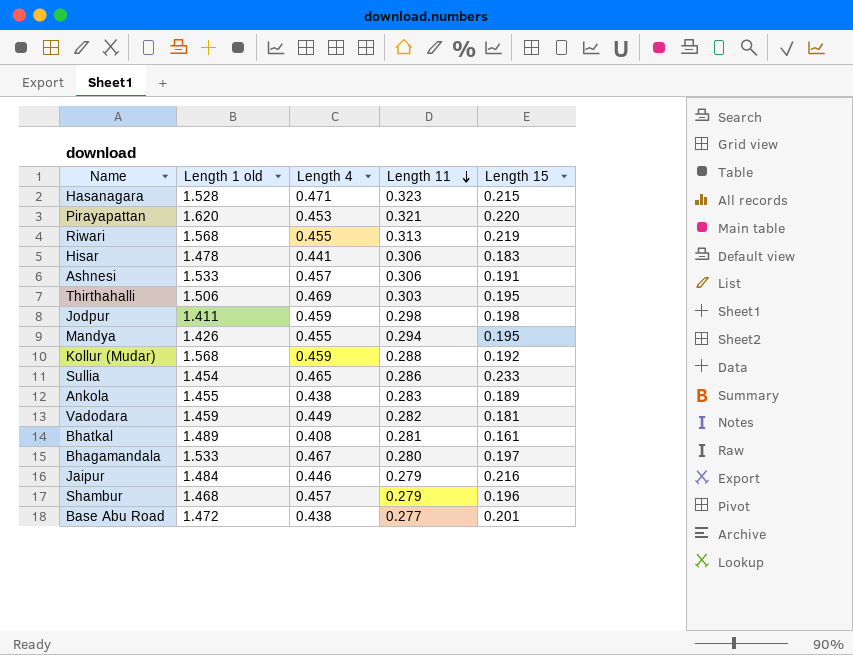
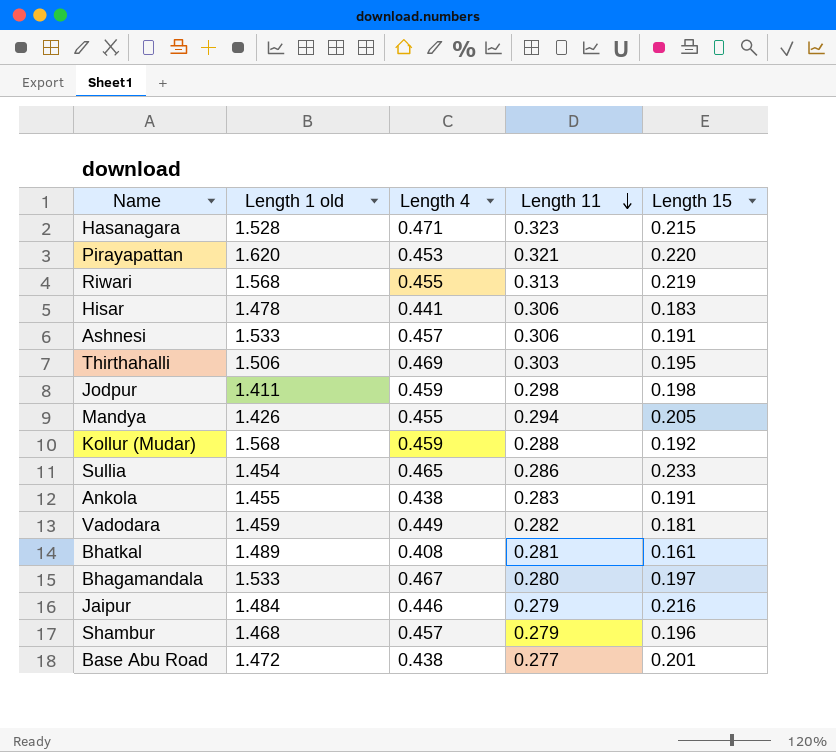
Mandya | Length 15: 0.195 -> 0.205
Ankola | Length 15: 0.189 -> 0.191

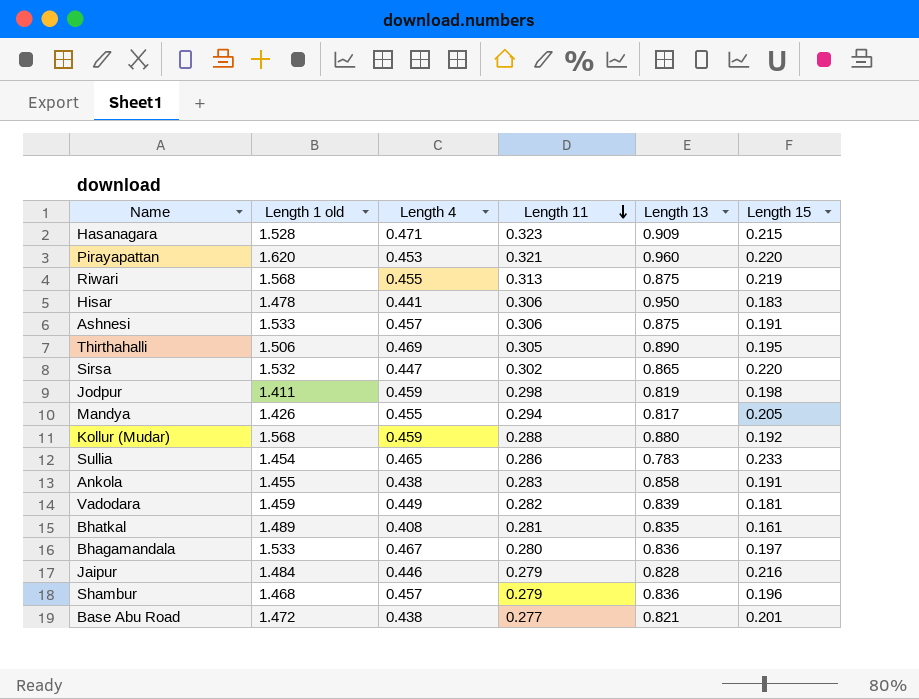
column Length 13 | position: none -> 5
Thirthahalli | Length 11: 0.303 -> 0.305
row Sirsa: none -> 1.532 | 0.447 | 0.302 | 0.865 | 0.220

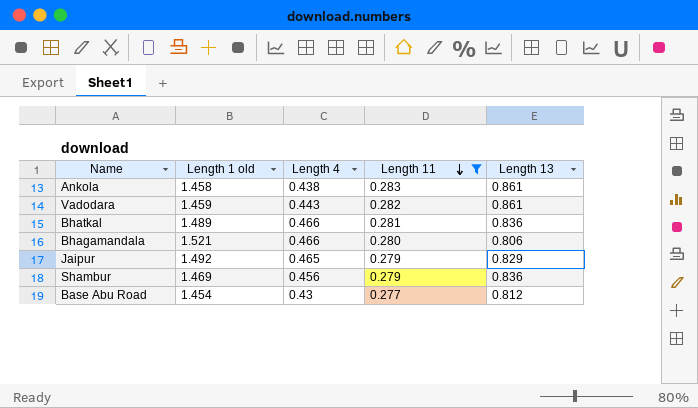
filter: none -> Length 11 <= 0.283
column Length 15 | position: 6 -> none
Ankola | Length 1 old: 1.455 -> 1.458
Ankola | Length 13: 0.858 -> 0.861
Vadodara | Length 4: 0.449 -> 0.443
Vadodara | Length 13: 0.839 -> 0.861
Bhatkal | Length 4: 0.408 -> 0.466
Bhatkal | Length 13: 0.835 -> 0.836
Bhagamandala | Length 1 old: 1.533 -> 1.521
Bhagamandala | Length 4: 0.467 -> 0.466
Bhagamandala | Length 13: 0.836 -> 0.806
Jaipur | Length 1 old: 1.484 -> 1.492
Jaipur | Length 4: 0.446 -> 0.465
Jaipur | Length 13: 0.828 -> 0.829
Shambur | Length 1 old: 1.468 -> 1.469
Shambur | Length 4: 0.457 -> 0.456
Base Abu Road | Length 1 old: 1.472 -> 1.454
Base Abu Road | Length 4: 0.438 -> 0.43
Base Abu Road | Length 13: 0.821 -> 0.812

